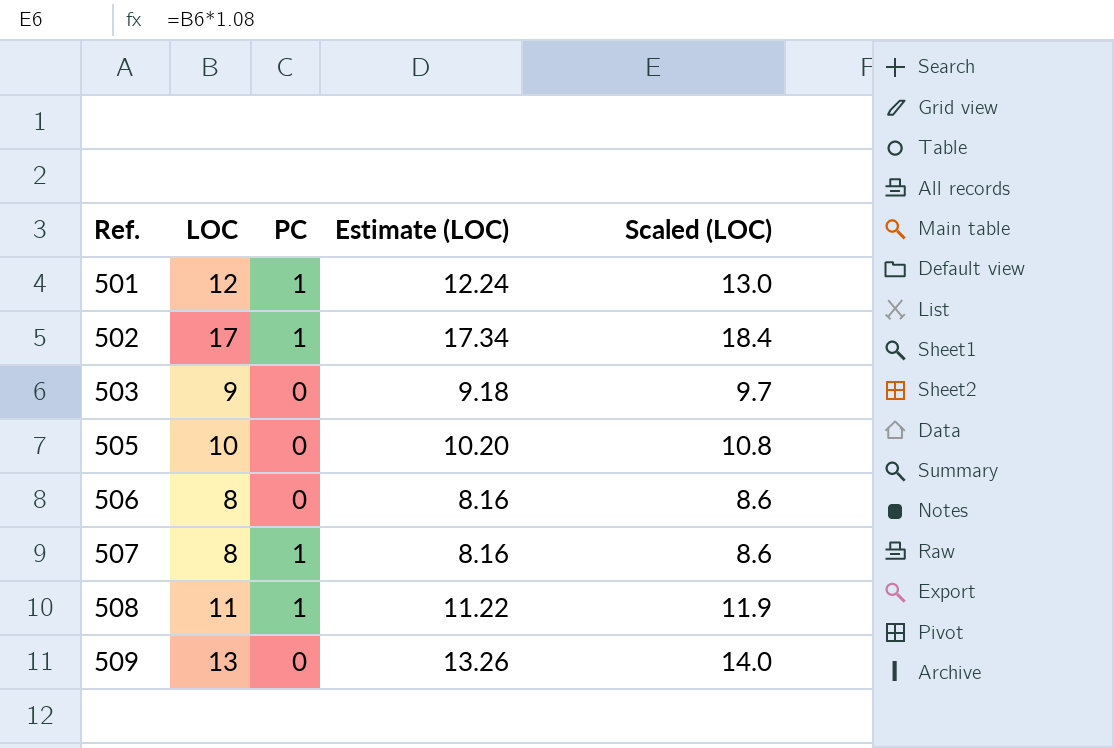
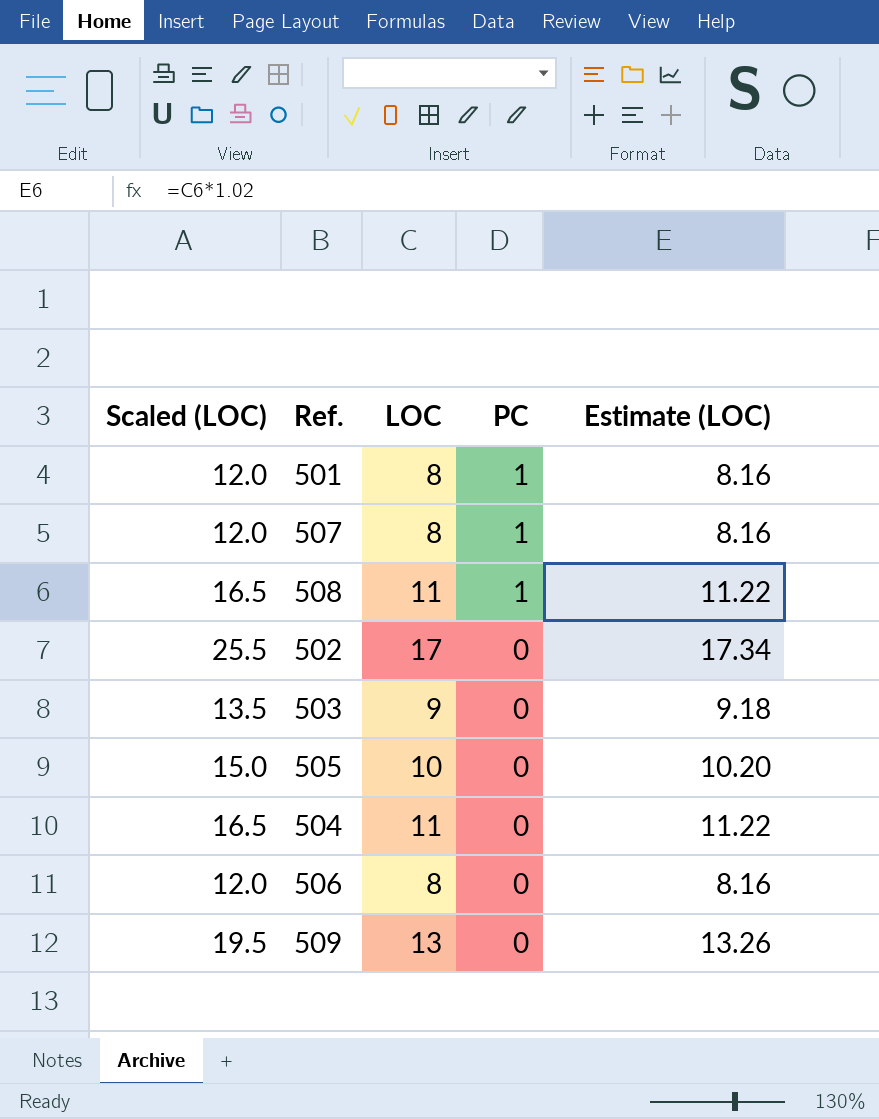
row order: Ref. ascending -> PC descending
column Scaled (LOC) | formula: [LOC] * 1.08 -> [LOC] * 1.5
column Scaled (LOC) | position: 5 -> 1
501 | LOC: 12 -> 8
501 | Estimate (LOC): 12.24 -> 8.16
502 | PC: 1 -> 0
row 504: none -> 16.5 | 11 | 0 | 11.22

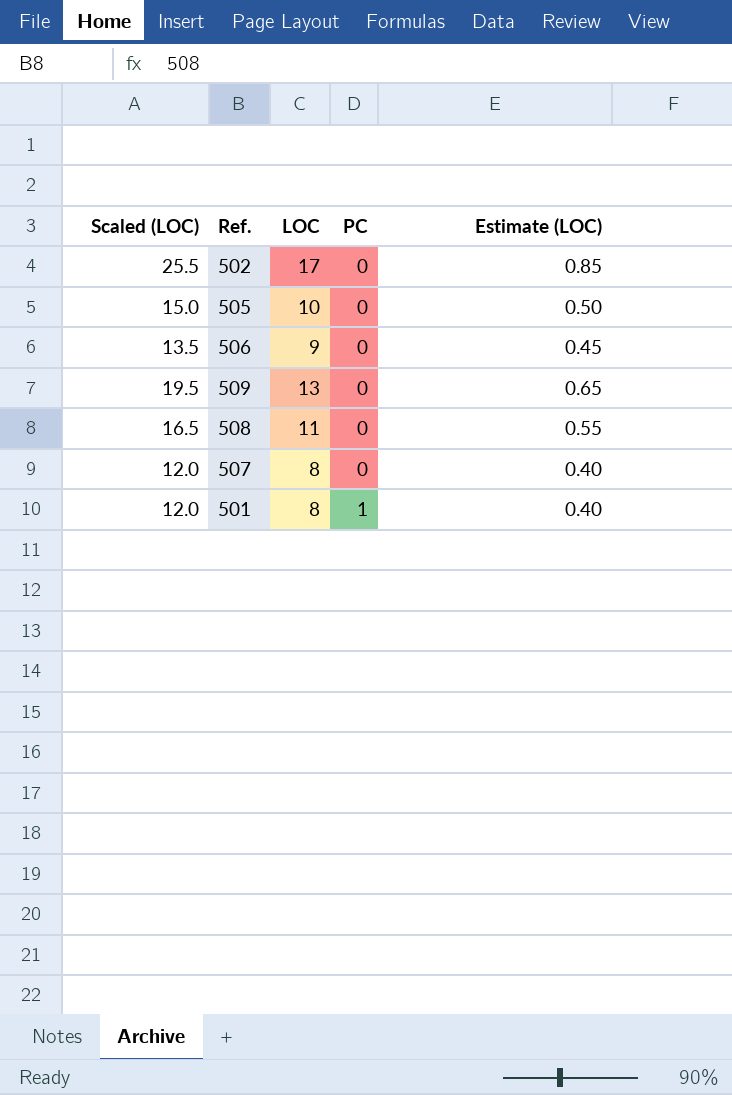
row order: PC descending -> PC ascending
column Estimate (LOC) | formula: [LOC] * 1.02 -> [LOC] * 0.05
row 503: 13.5 | 9 | 0 | 9.18 -> none
row 504: 16.5 | 11 | 0 | 11.22 -> none
506 | Scaled (LOC): 12.0 -> 13.5
506 | LOC: 8 -> 9
508 | PC: 1 -> 0
507 | PC: 1 -> 0

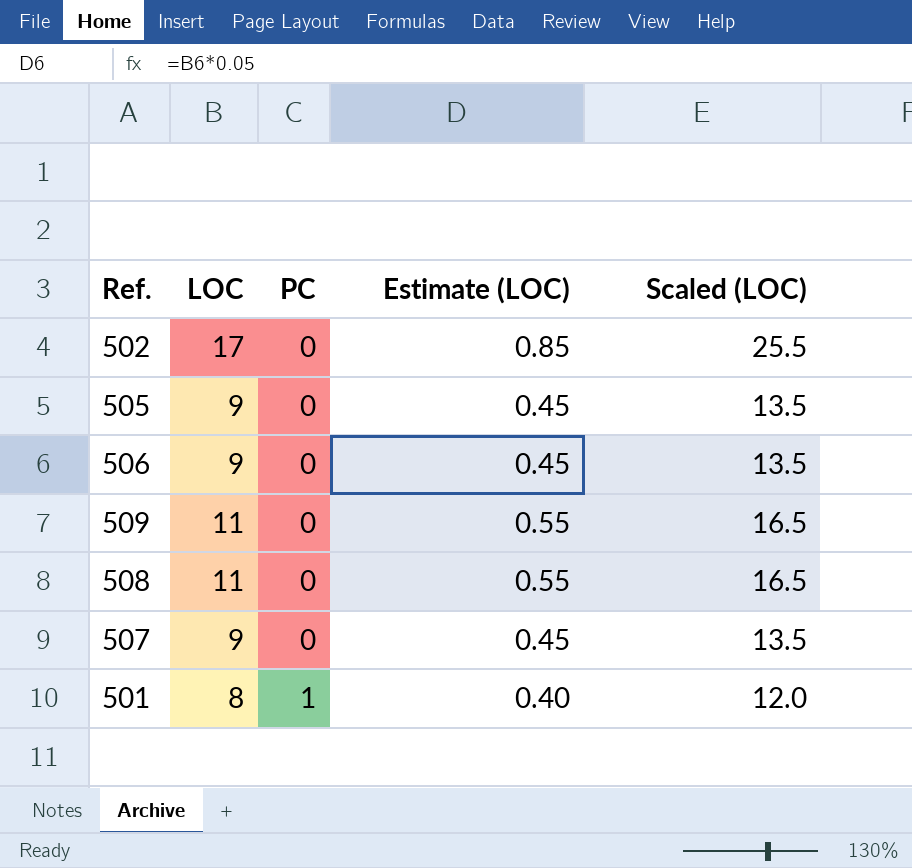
column Scaled (LOC) | position: 1 -> 5
505 | LOC: 10 -> 9
505 | Estimate (LOC): 0.50 -> 0.45
505 | Scaled (LOC): 15.0 -> 13.5
509 | LOC: 13 -> 11
509 | Estimate (LOC): 0.65 -> 0.55
509 | Scaled (LOC): 19.5 -> 16.5
507 | LOC: 8 -> 9
507 | Estimate (LOC): 0.40 -> 0.45
507 | Scaled (LOC): 12.0 -> 13.5

